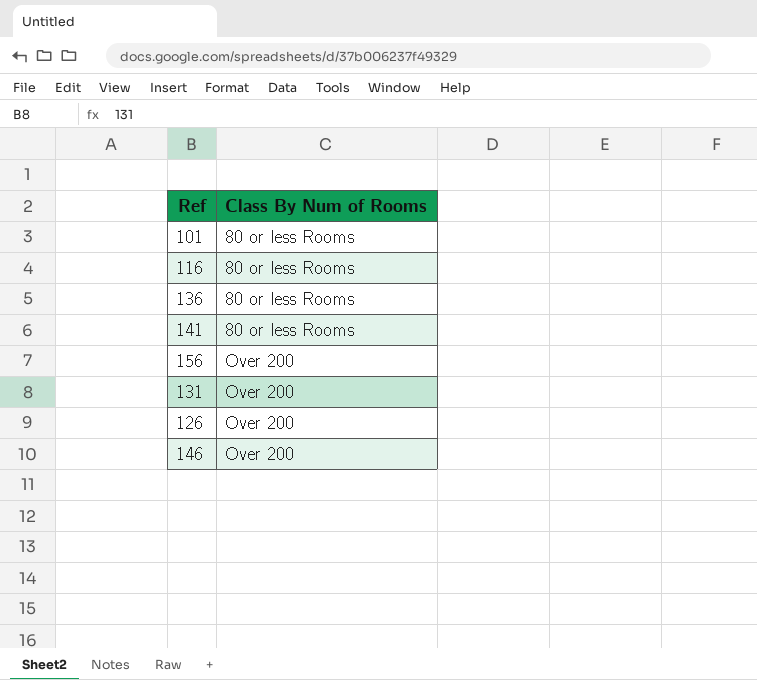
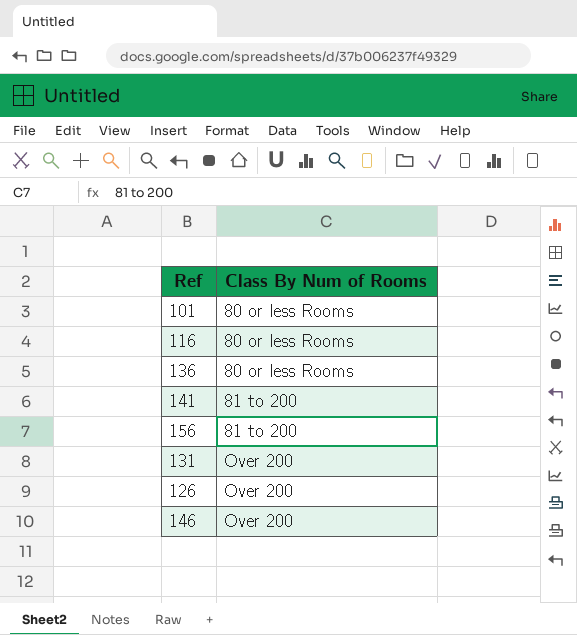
141 | Class By Num of Rooms: 80 or less Rooms -> 81 to 200
156 | Class By Num of Rooms: Over 200 -> 81 to 200

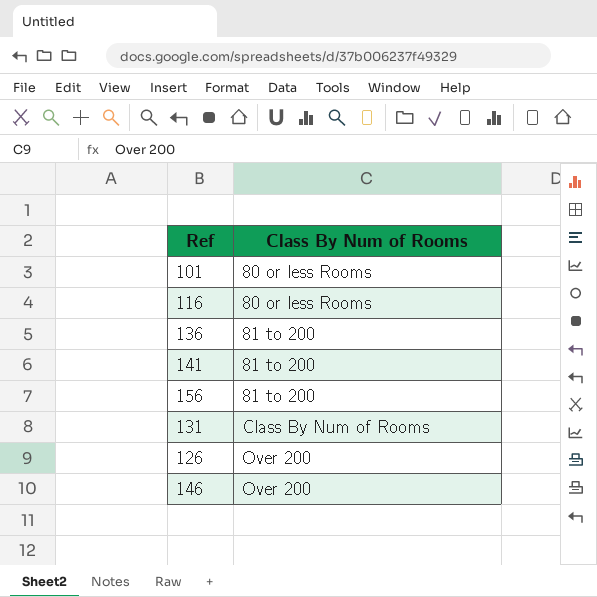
136 | Class By Num of Rooms: 80 or less Rooms -> 81 to 200
131 | Class By Num of Rooms: Over 200 -> Class By Num of Rooms

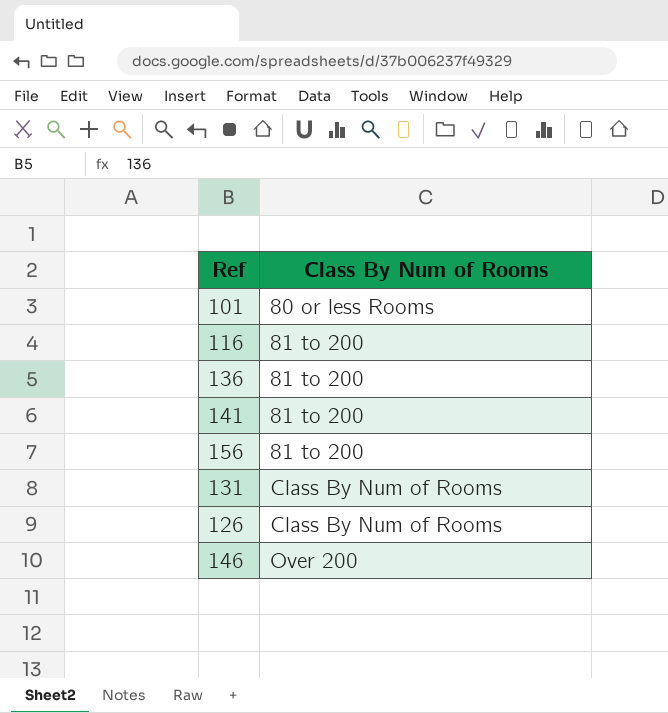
116 | Class By Num of Rooms: 80 or less Rooms -> 81 to 200
126 | Class By Num of Rooms: Over 200 -> Class By Num of Rooms

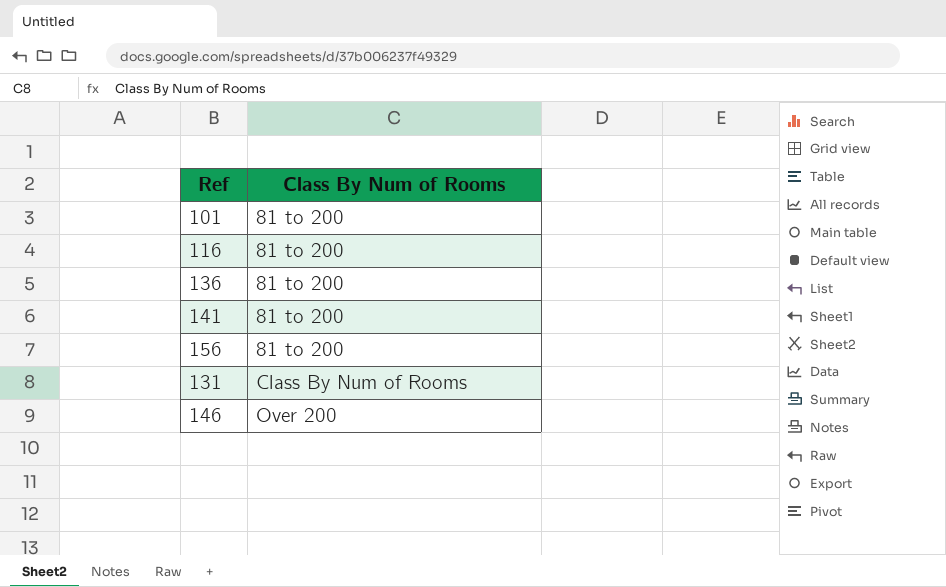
row 126: Class By Num of Rooms -> none
101 | Class By Num of Rooms: 80 or less Rooms -> 81 to 200

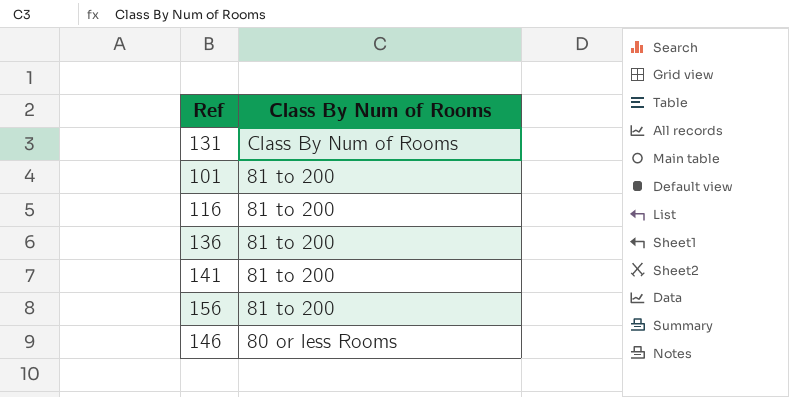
row order: Class By Num of Rooms ascending -> Class By Num of Rooms descending
146 | Class By Num of Rooms: Over 200 -> 80 or less Rooms

